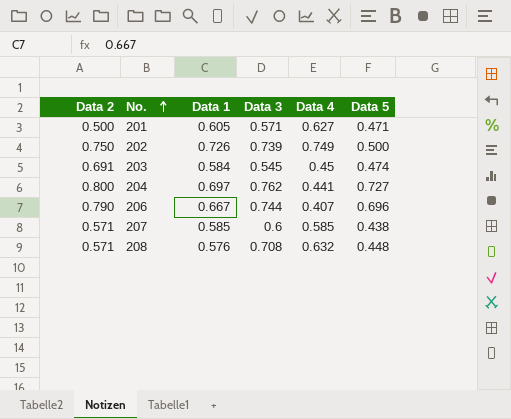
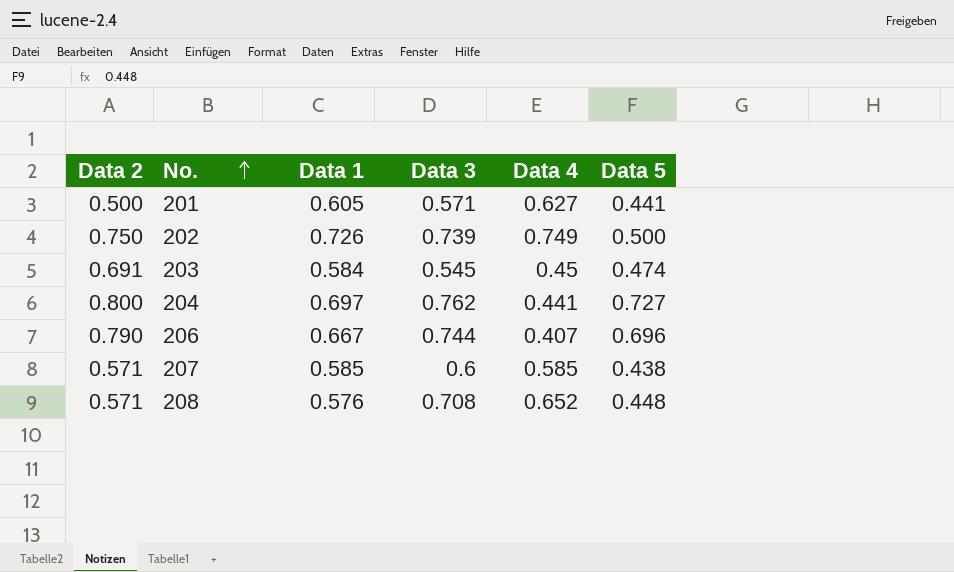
201 | Data 5: 0.471 -> 0.441
208 | Data 4: 0.632 -> 0.652

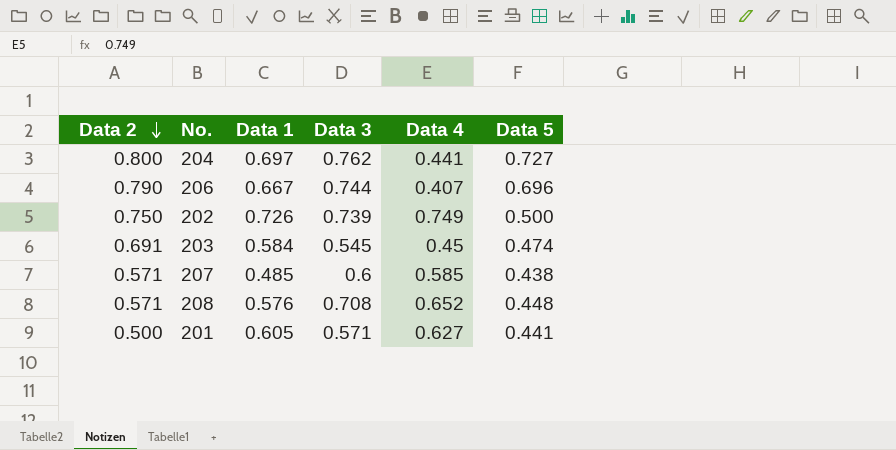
row order: No. ascending -> Data 2 descending
207 | Data 1: 0.585 -> 0.485

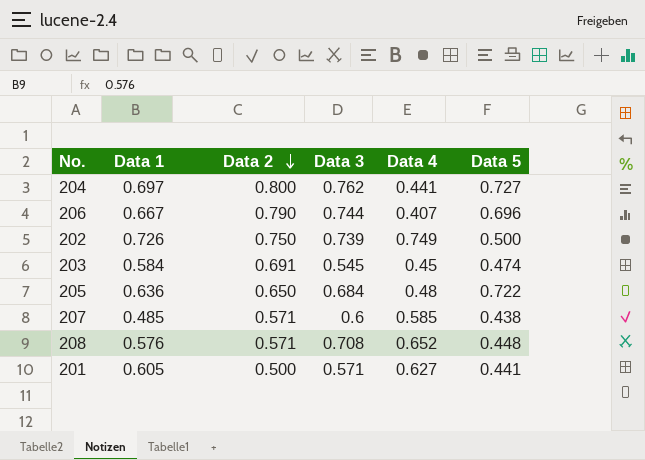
column Data 2 | position: 1 -> 3
row 205: none -> 0.636 | 0.650 | 0.684 | 0.48 | 0.722

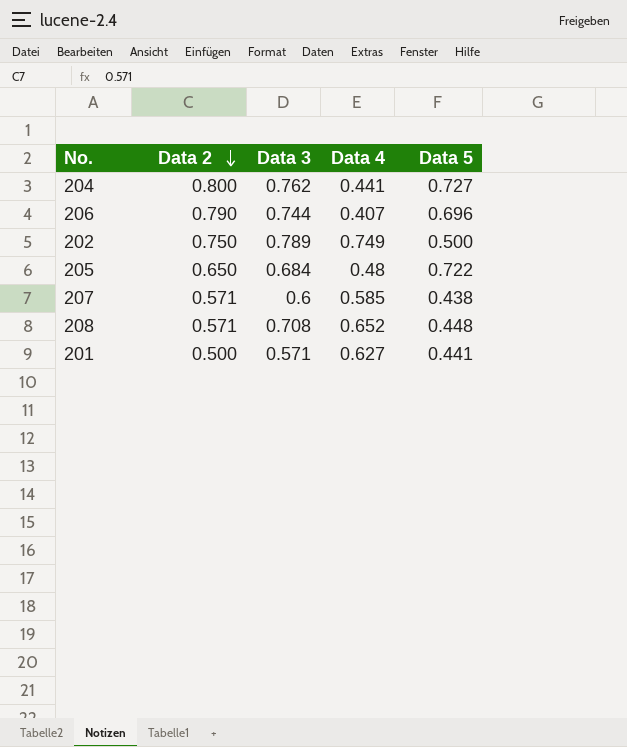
column Data 1 | position: 2 -> none
row 203: 0.584 | 0.691 | 0.545 | 0.45 | 0.474 -> none
202 | Data 3: 0.739 -> 0.789

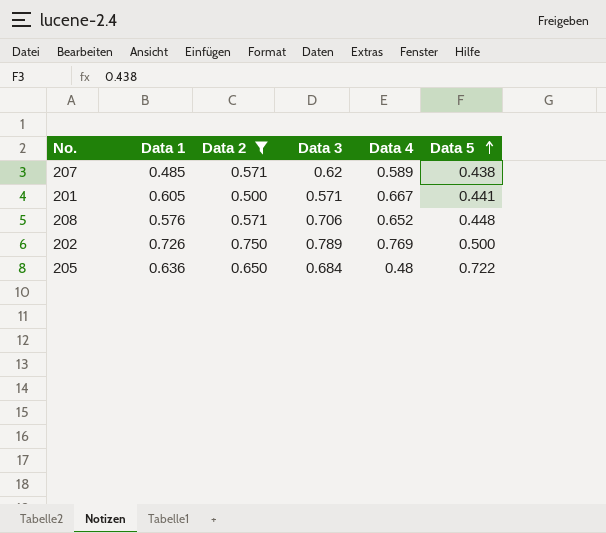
filter: none -> Data 2 <= 0.750
row order: Data 2 descending -> Data 5 ascending
column Data 1 | position: none -> 2
207 | Data 3: 0.6 -> 0.62
207 | Data 4: 0.585 -> 0.589
201 | Data 4: 0.627 -> 0.667
208 | Data 3: 0.708 -> 0.706
202 | Data 4: 0.749 -> 0.769

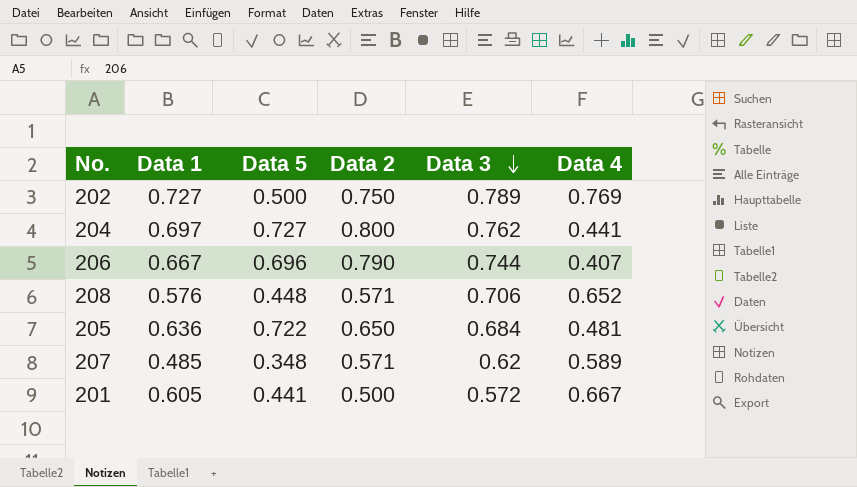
filter: Data 2 <= 0.750 -> none
row order: Data 5 ascending -> Data 3 descending
column Data 5 | position: 6 -> 3
202 | Data 1: 0.726 -> 0.727
205 | Data 4: 0.48 -> 0.481
207 | Data 5: 0.438 -> 0.348
201 | Data 3: 0.571 -> 0.572

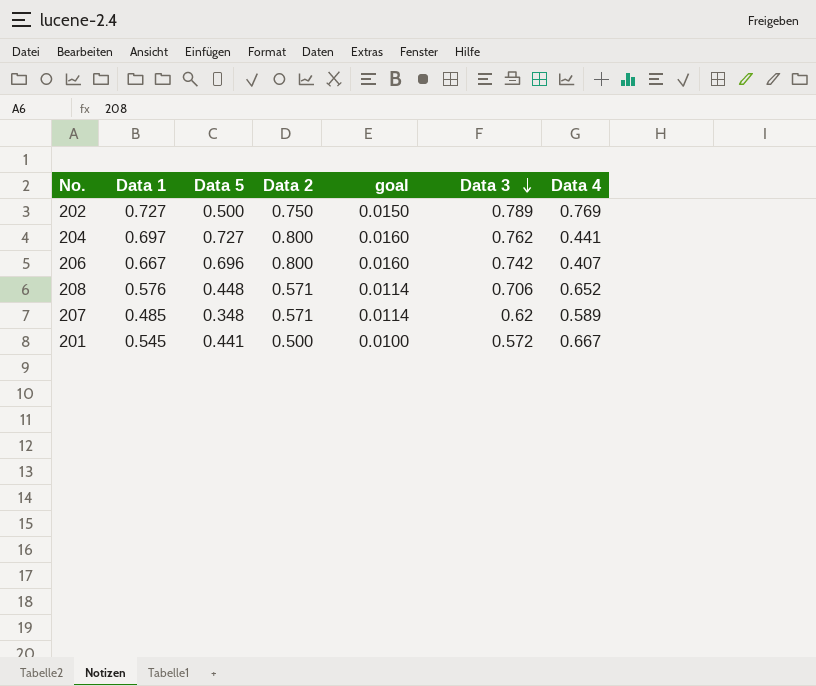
column goal | formula: none -> [Data 2] * 0.02
row 205: 0.636 | 0.722 | 0.650 | 0.684 | 0.481 -> none
206 | Data 2: 0.790 -> 0.800
206 | Data 3: 0.744 -> 0.742
201 | Data 1: 0.605 -> 0.545

